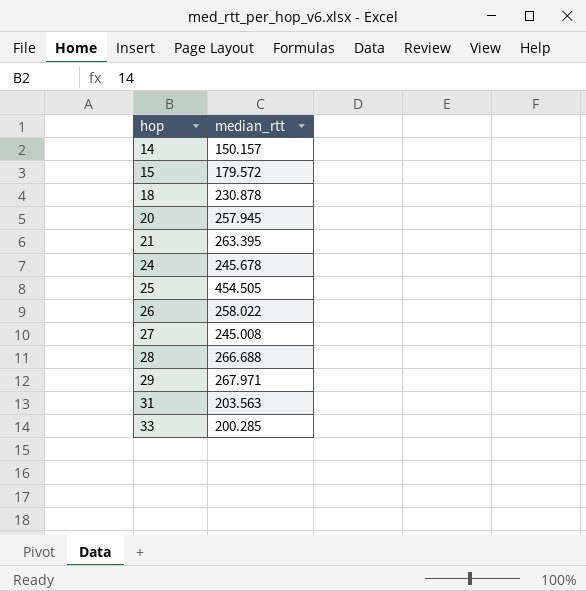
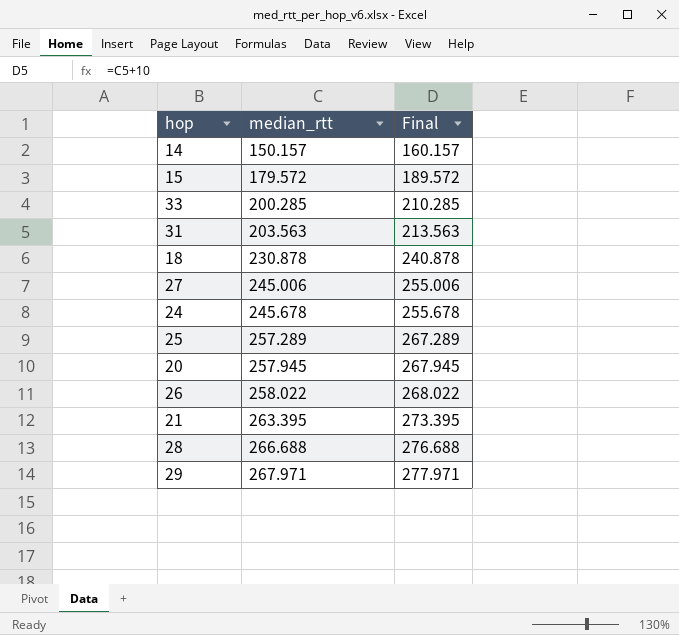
row order: hop ascending -> median_rtt ascending
column Final | formula: none -> [median_rtt] + 10
27 | median_rtt: 245.008 -> 245.006
25 | median_rtt: 454.505 -> 257.289

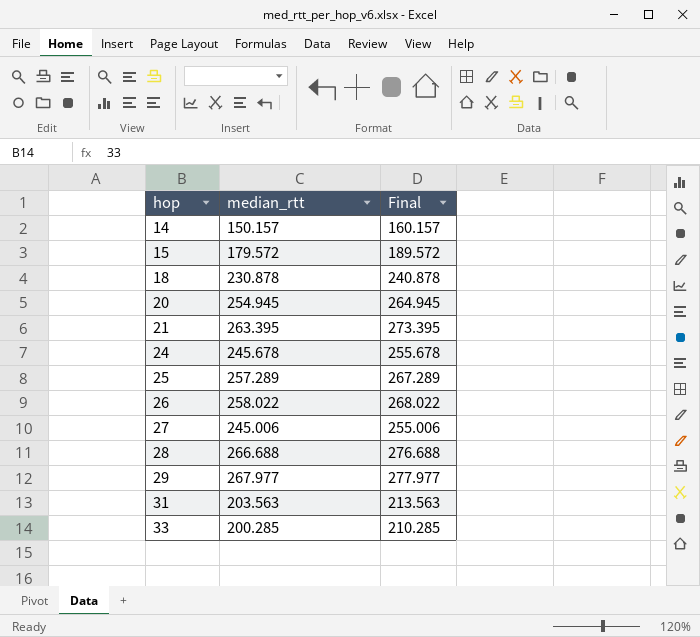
row order: median_rtt ascending -> hop ascending
20 | median_rtt: 257.945 -> 254.945
20 | Final: 267.945 -> 264.945
29 | median_rtt: 267.971 -> 267.977
29 | Final: 277.971 -> 277.977

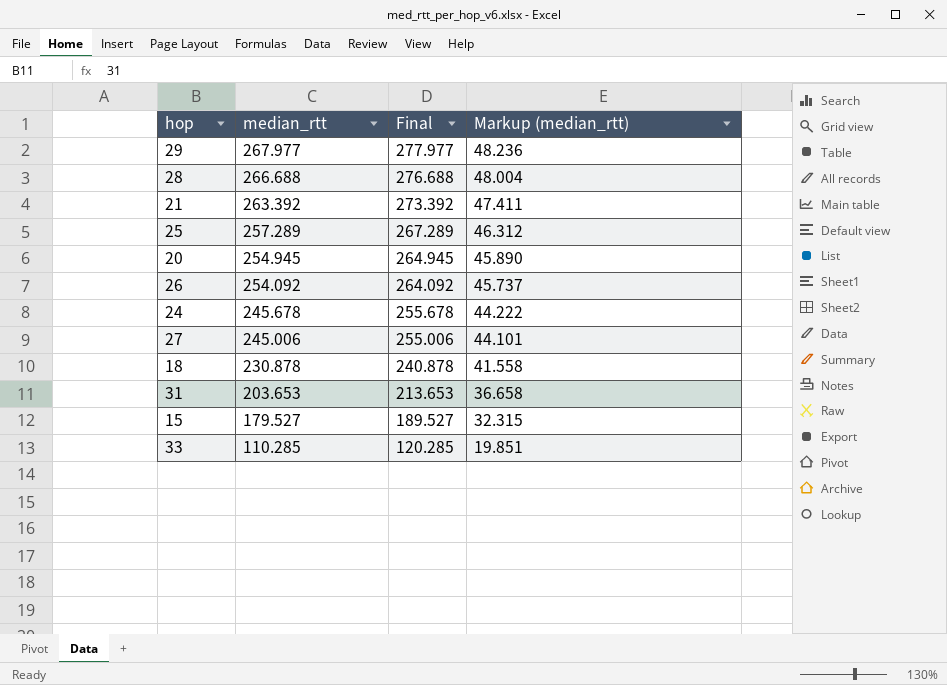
row order: hop ascending -> median_rtt descending
column Markup (median_rtt) | formula: none -> [median_rtt] * 0.18
row 14: 150.157 | 160.157 -> none
21 | median_rtt: 263.395 -> 263.392
21 | Final: 273.395 -> 273.392
26 | median_rtt: 258.022 -> 254.092
26 | Final: 268.022 -> 264.092
31 | median_rtt: 203.563 -> 203.653
31 | Final: 213.563 -> 213.653
15 | median_rtt: 179.572 -> 179.527
15 | Final: 189.572 -> 189.527
33 | median_rtt: 200.285 -> 110.285
33 | Final: 210.285 -> 120.285

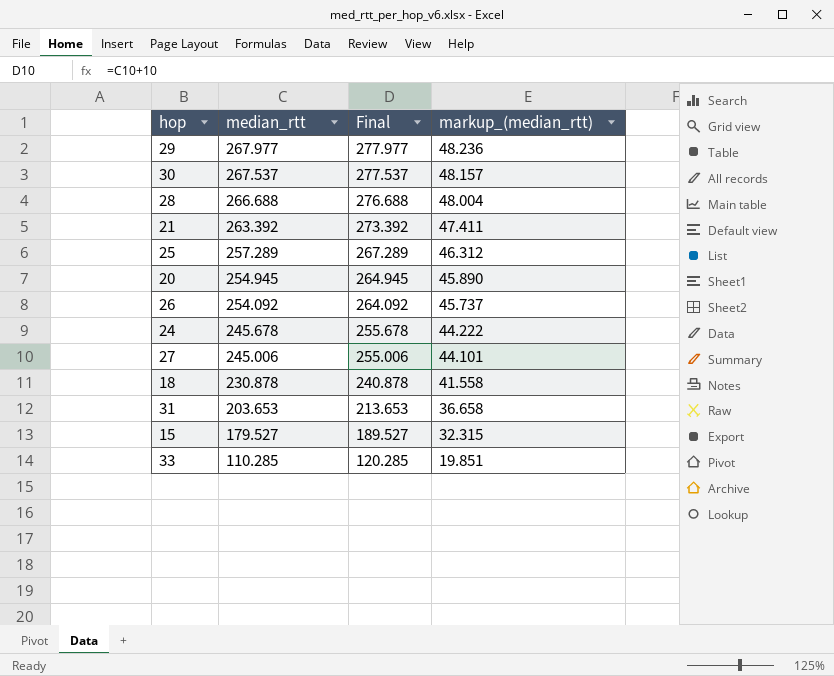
column name: Markup (median_rtt) -> markup_(median_rtt)
row 30: none -> 267.537 | 277.537 | 48.157

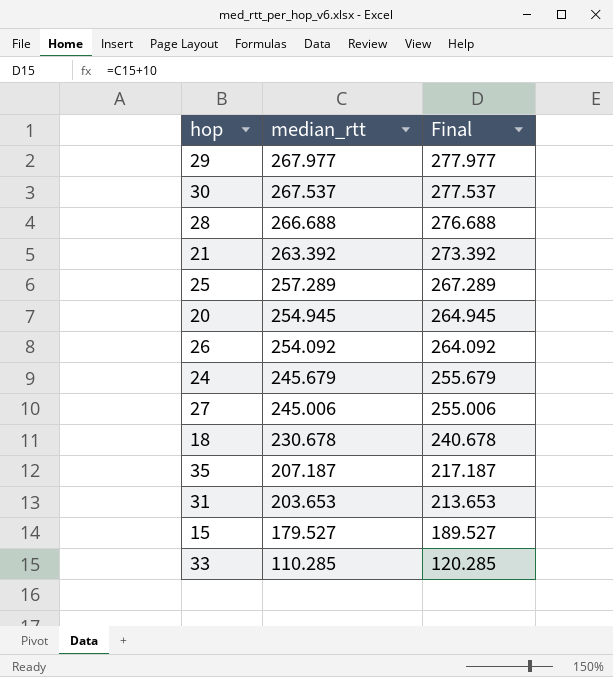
column markup_(median_rtt) | formula: [median_rtt] * 0.18 -> none
24 | median_rtt: 245.678 -> 245.679
24 | Final: 255.678 -> 255.679
18 | median_rtt: 230.878 -> 230.678
18 | Final: 240.878 -> 240.678
row 35: none -> 207.187 | 217.187

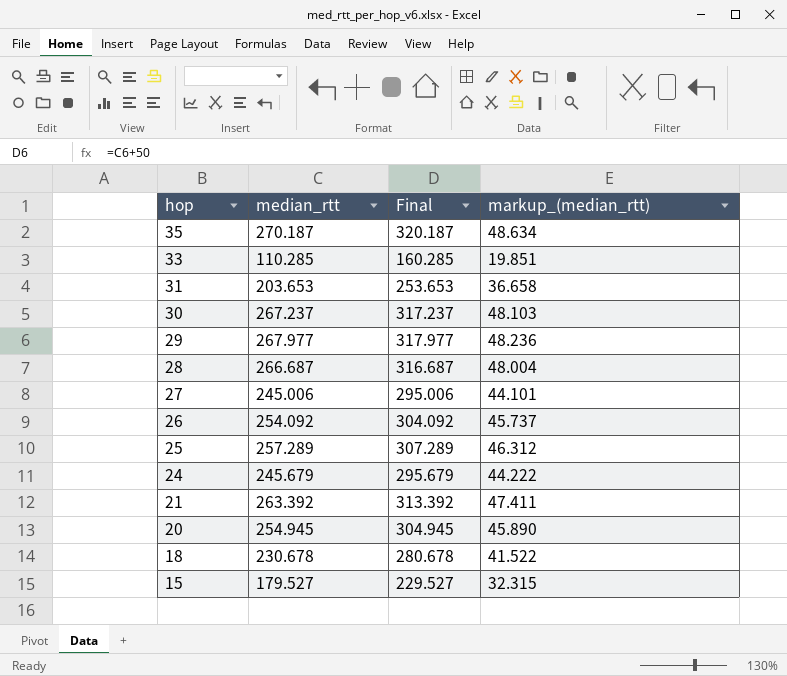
row order: median_rtt descending -> hop descending
column Final | formula: [median_rtt] + 10 -> [median_rtt] + 50
column markup_(median_rtt) | formula: none -> [median_rtt] * 0.18
35 | median_rtt: 207.187 -> 270.187
30 | median_rtt: 267.537 -> 267.237
28 | median_rtt: 266.688 -> 266.687

